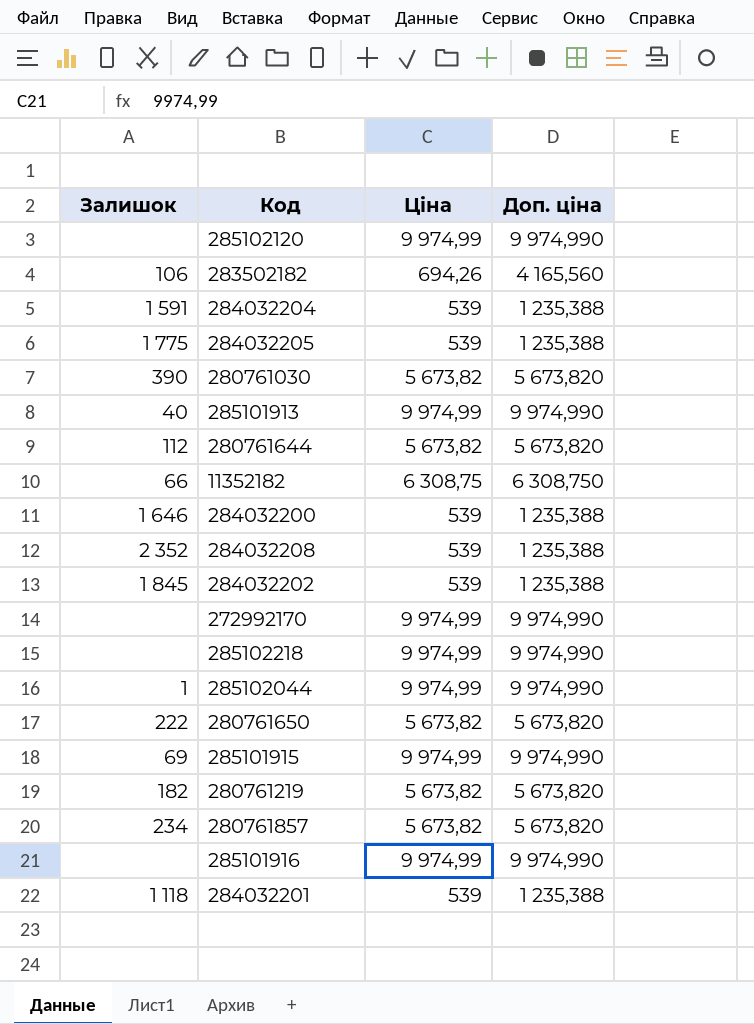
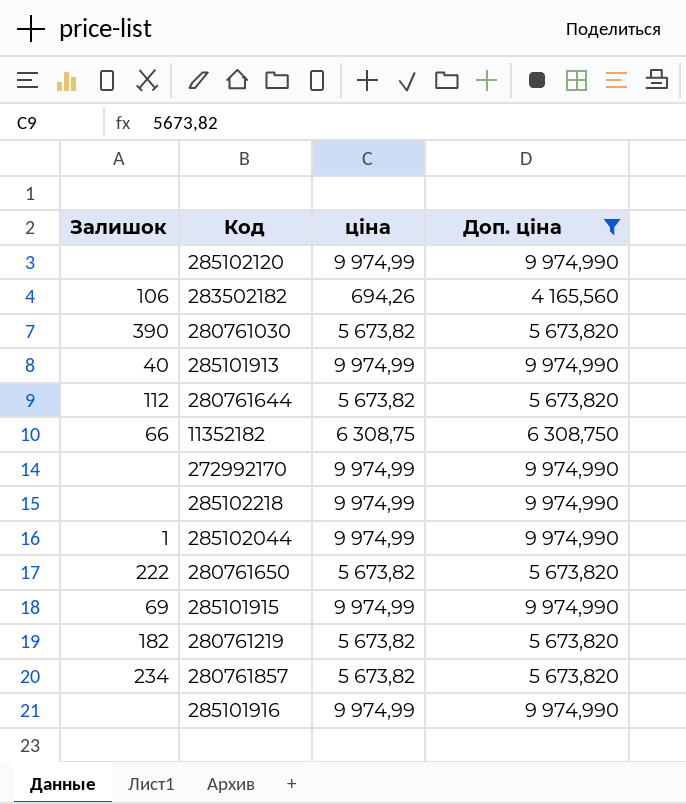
filter: none -> Доп. ціна != 1 235,388
column name: Ціна -> ціна

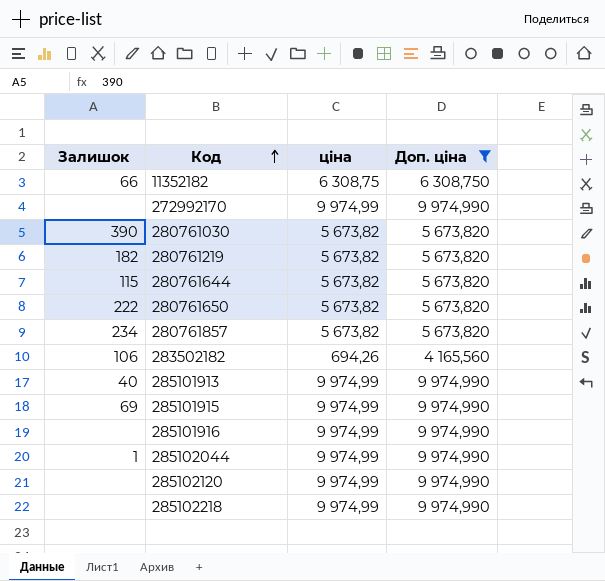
row order: none -> Код ascending
280761644 | Залишок: 112 -> 115

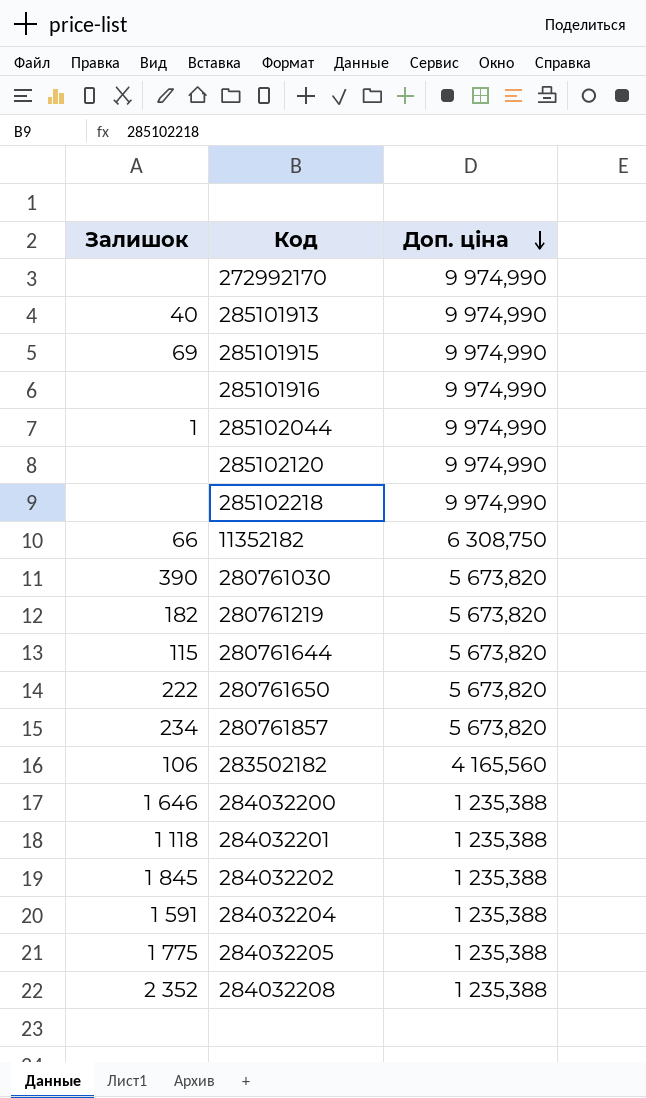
filter: Доп. ціна != 1 235,388 -> none
row order: Код ascending -> Доп. ціна descending
column ціна | position: 3 -> none

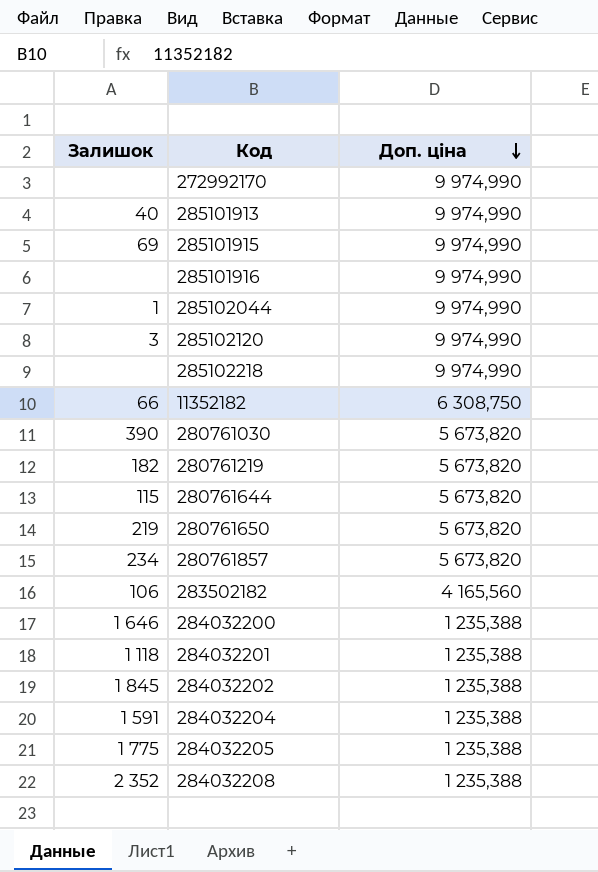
285102120 | Залишок: none -> 3
280761650 | Залишок: 222 -> 219

